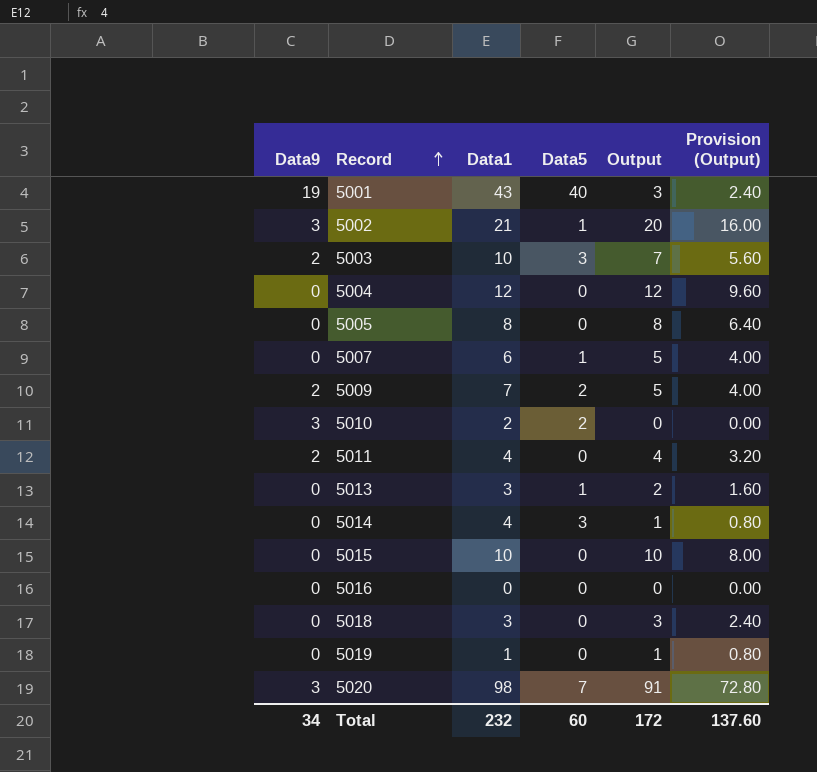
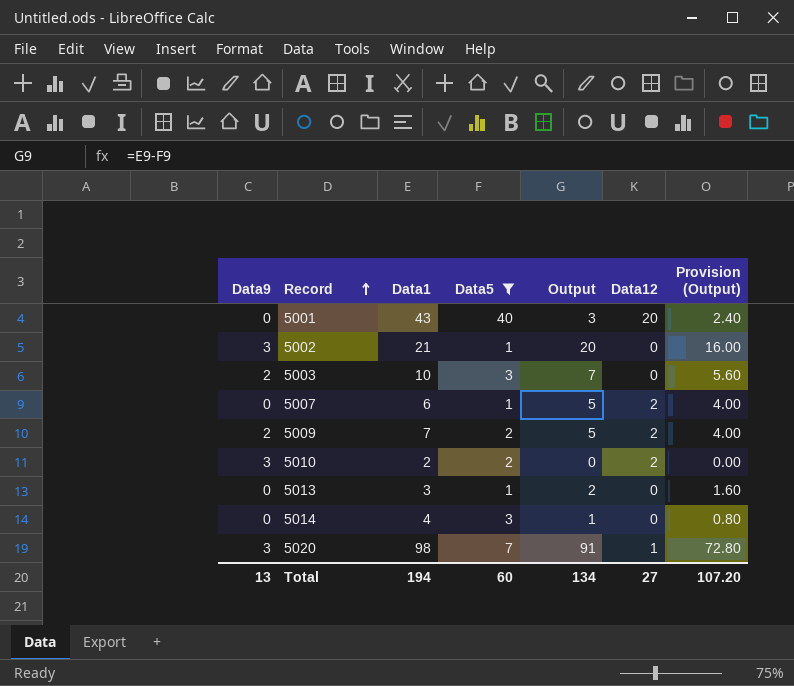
filter: none -> Data5 != 0
column Data12 | position: none -> 6
5001 | Data9: 19 -> 0
Total | Data9: 34 -> 13
Total | Data1: 232 -> 194
Total | Output: 172 -> 134
Total | Provision (Output): 137.60 -> 107.20

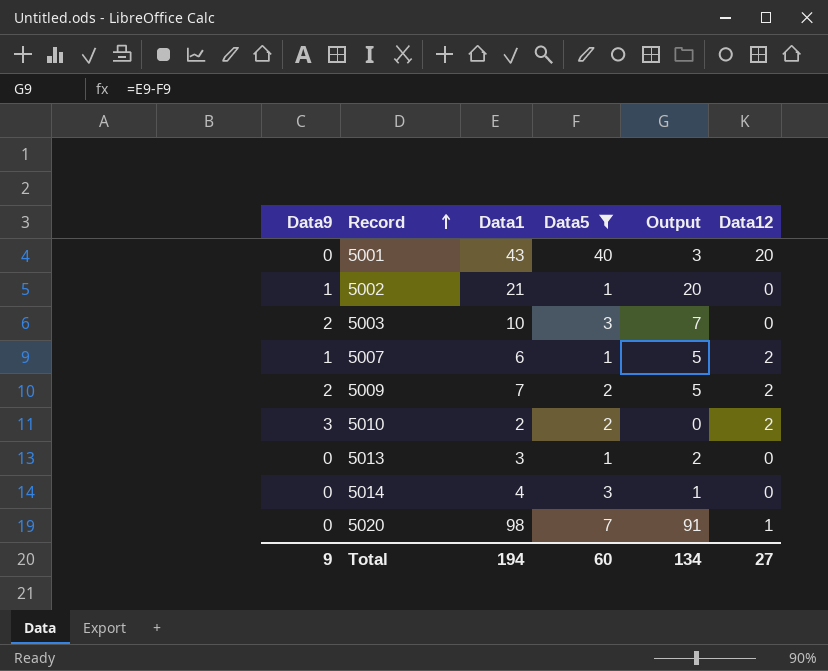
column Provision (Output) | formula: [Output] * 0.8 -> none
5002 | Data9: 3 -> 1
5007 | Data9: 0 -> 1
5020 | Data9: 3 -> 0
Total | Data9: 13 -> 9

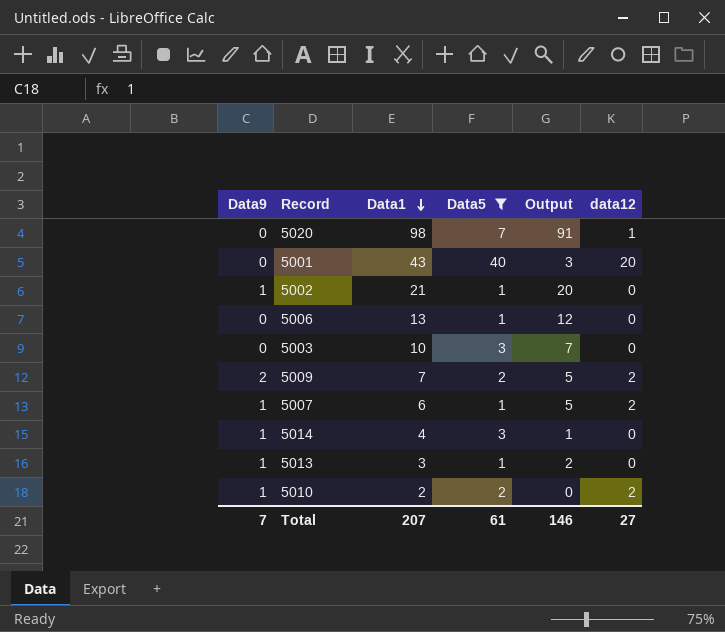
row order: Record ascending -> Data1 descending
column name: Data12 -> data12
row 5006: none -> 0 | 13 | 1 | 12 | 0
5003 | Data9: 2 -> 0
5014 | Data9: 0 -> 1
5013 | Data9: 0 -> 1
5010 | Data9: 3 -> 1
Total | Data9: 9 -> 7
Total | Data1: 194 -> 207
Total | Data5: 60 -> 61
Total | Output: 134 -> 146

